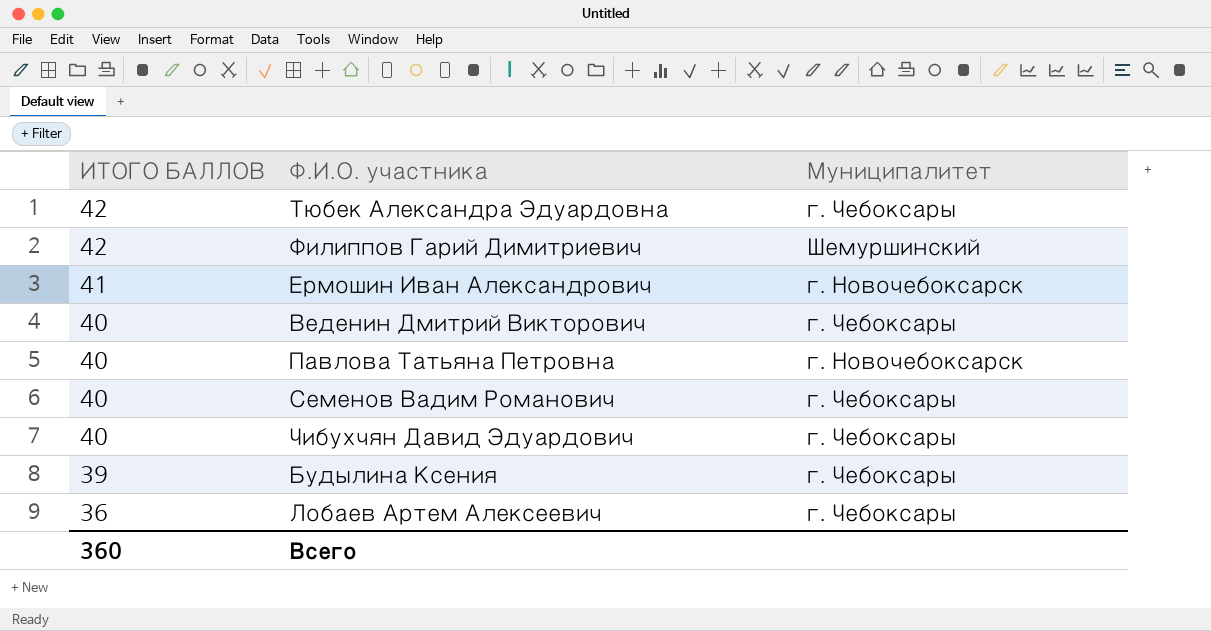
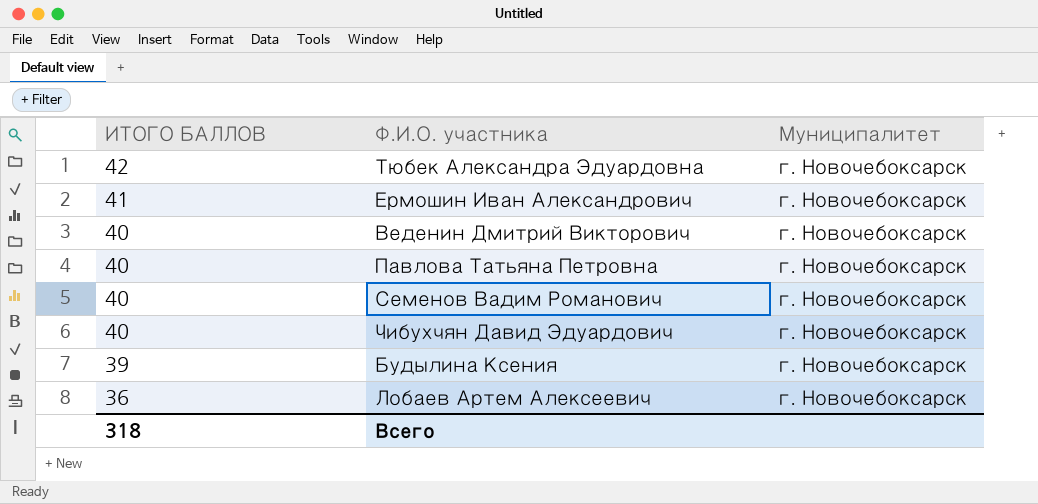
row Филиппов Гарий Димитриевич: 42 | Шемуршинский -> none
Тюбек Александра Эдуардовна | Муниципалитет: г. Чебоксары -> г. Новочебоксарск
Веденин Дмитрий Викторович | Муниципалитет: г. Чебоксары -> г. Новочебоксарск
Семенов Вадим Романович | Муниципалитет: г. Чебоксары -> г. Новочебоксарск
Чибухчян Давид Эдуардович | Муниципалитет: г. Чебоксары -> г. Новочебоксарск
Будылина Ксения | Муниципалитет: г. Чебоксары -> г. Новочебоксарск
Лобаев Артем Алексеевич | Муниципалитет: г. Чебоксары -> г. Новочебоксарск
Всего | ИТОГО БАЛЛОВ: 360 -> 318

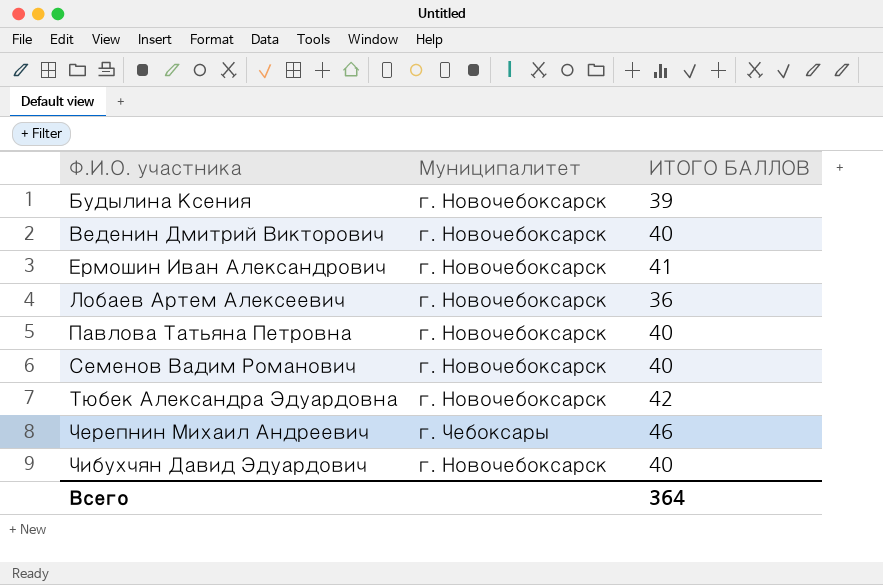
row order: ИТОГО БАЛЛОВ descending -> Ф.И.О. участника ascending
column ИТОГО БАЛЛОВ | position: 1 -> 3
row Черепнин Михаил Андреевич: none -> г. Чебоксары | 46
Всего | ИТОГО БАЛЛОВ: 318 -> 364

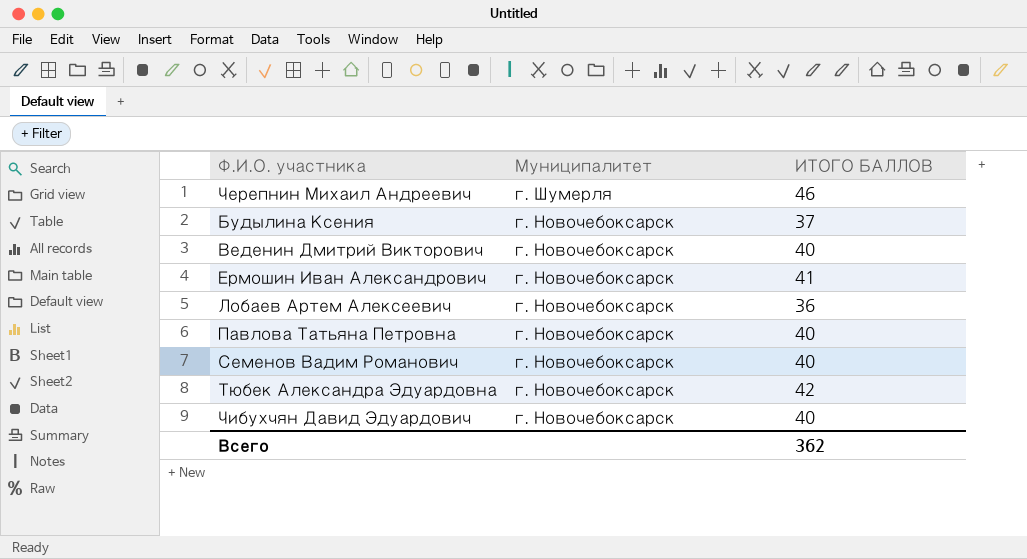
row order: Ф.И.О. участника ascending -> Муниципалитет descending
Черепнин Михаил Андреевич | Муниципалитет: г. Чебоксары -> г. Шумерля
Будылина Ксения | ИТОГО БАЛЛОВ: 39 -> 37
Всего | ИТОГО БАЛЛОВ: 364 -> 362

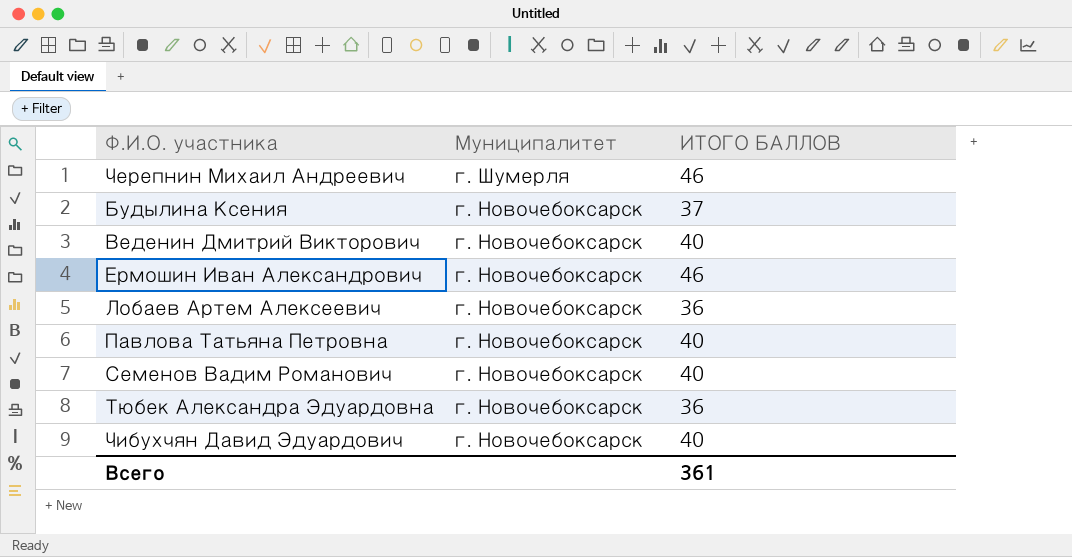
Ермошин Иван Александрович | ИТОГО БАЛЛОВ: 41 -> 46
Тюбек Александра Эдуардовна | ИТОГО БАЛЛОВ: 42 -> 36
Всего | ИТОГО БАЛЛОВ: 362 -> 361

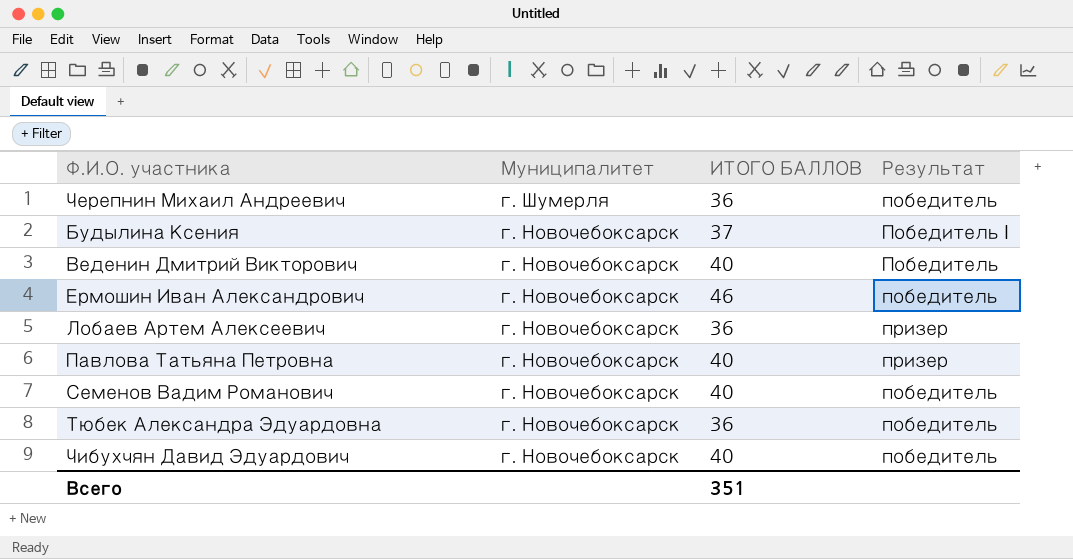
column Результат | position: none -> 4
Черепнин Михаил Андреевич | ИТОГО БАЛЛОВ: 46 -> 36
Всего | ИТОГО БАЛЛОВ: 361 -> 351

